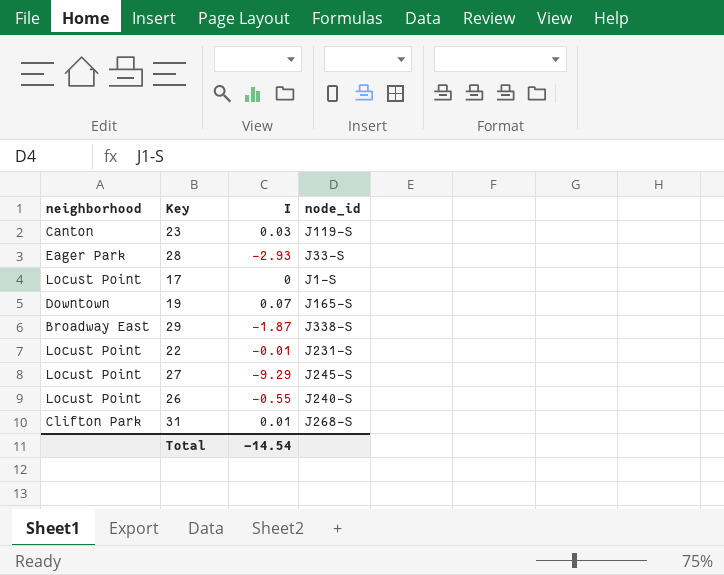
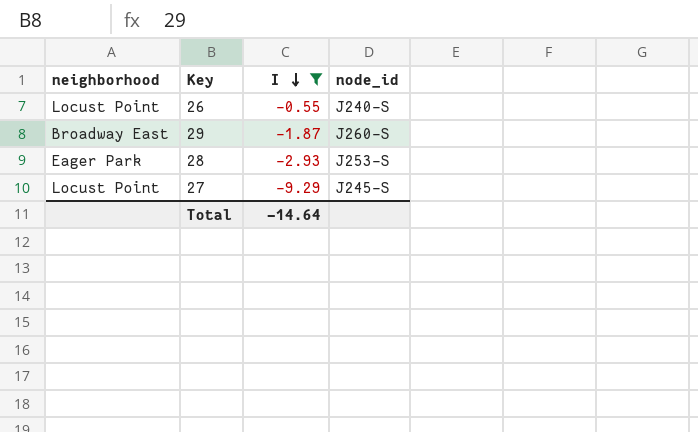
filter: none -> I <= -0.55
row order: none -> I descending
29 | node_id: J338-S -> J260-S
28 | node_id: J33-S -> J253-S
Total | I: -14.54 -> -14.64

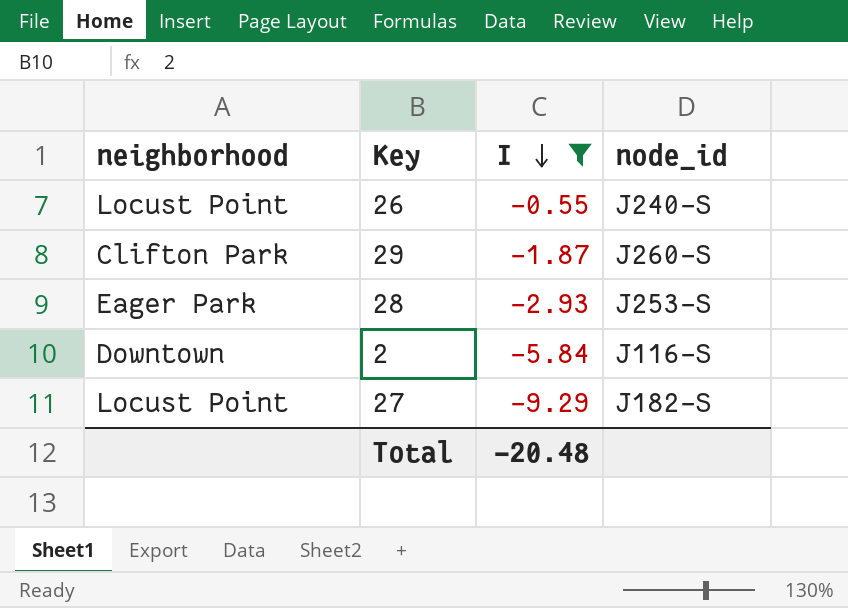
29 | neighborhood: Broadway East -> Clifton Park
row 2: none -> Downtown | -5.84 | J116-S
27 | node_id: J245-S -> J182-S
Total | I: -14.64 -> -20.48

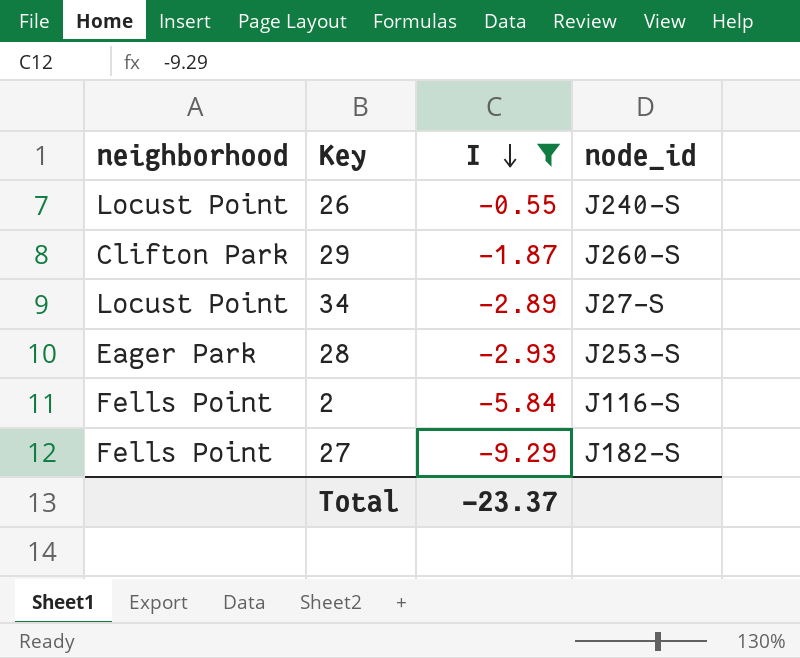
row 34: none -> Locust Point | -2.89 | J27-S
2 | neighborhood: Downtown -> Fells Point
27 | neighborhood: Locust Point -> Fells Point
Total | I: -20.48 -> -23.37

